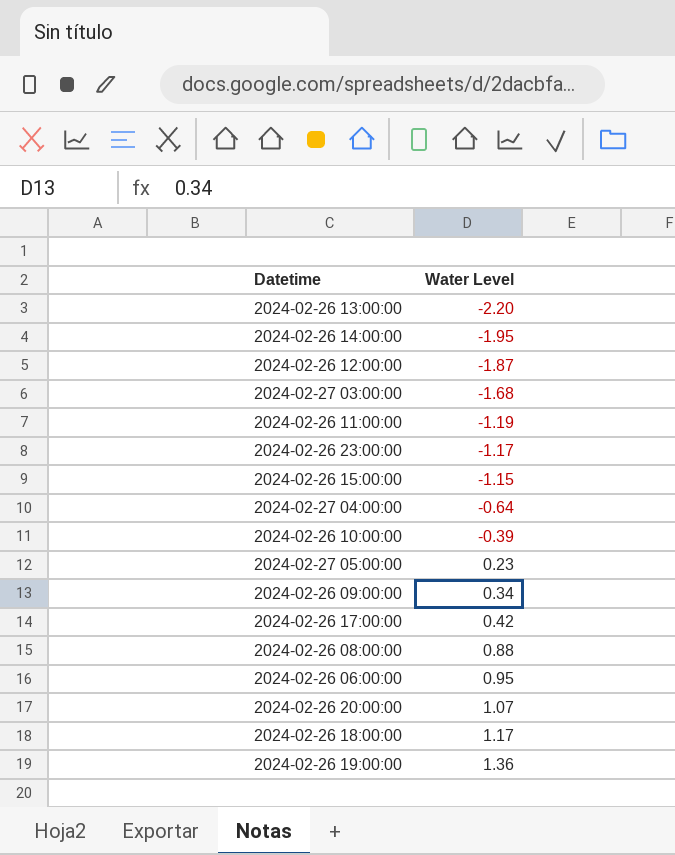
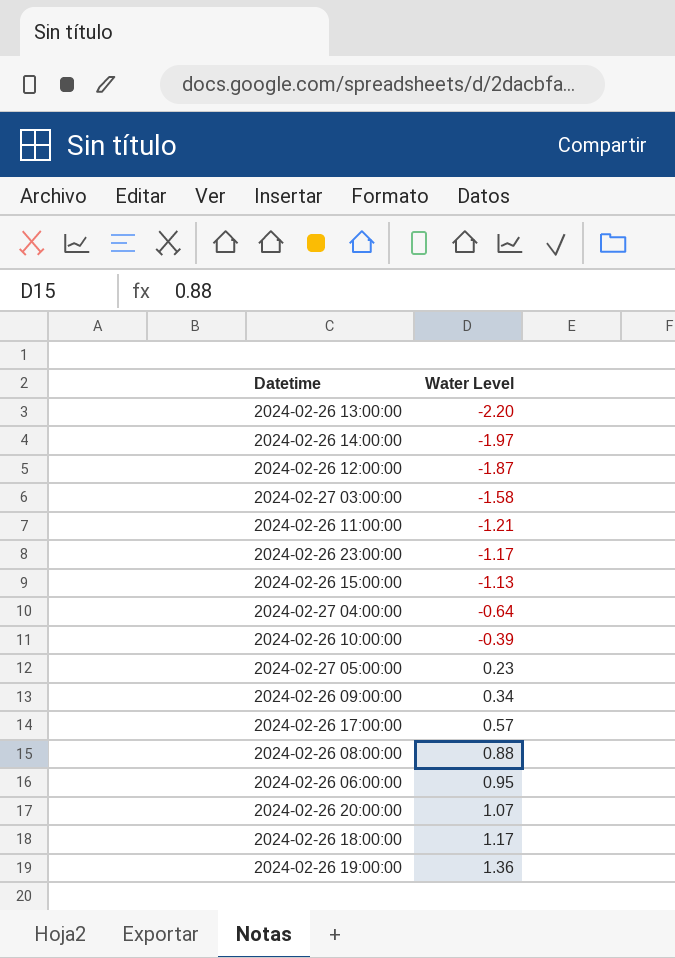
2024-02-26 14:00:00 | Water Level: -1.95 -> -1.97
2024-02-27 03:00:00 | Water Level: -1.68 -> -1.58
2024-02-26 11:00:00 | Water Level: -1.19 -> -1.21
2024-02-26 15:00:00 | Water Level: -1.15 -> -1.13
2024-02-26 17:00:00 | Water Level: 0.42 -> 0.57

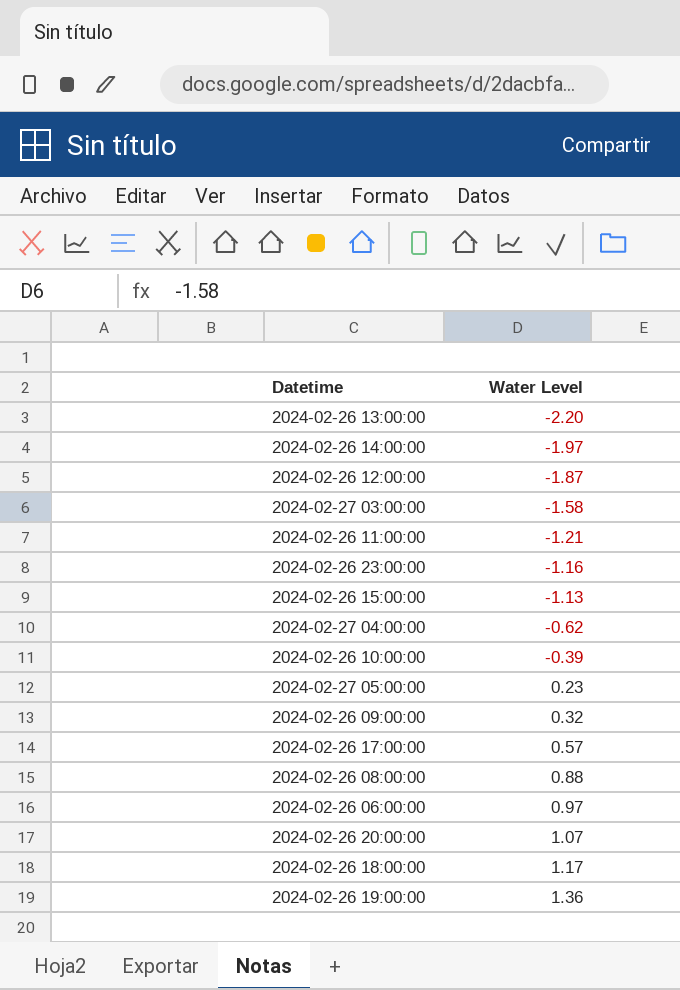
2024-02-26 23:00:00 | Water Level: -1.17 -> -1.16
2024-02-27 04:00:00 | Water Level: -0.64 -> -0.62
2024-02-26 09:00:00 | Water Level: 0.34 -> 0.32
2024-02-26 06:00:00 | Water Level: 0.95 -> 0.97

